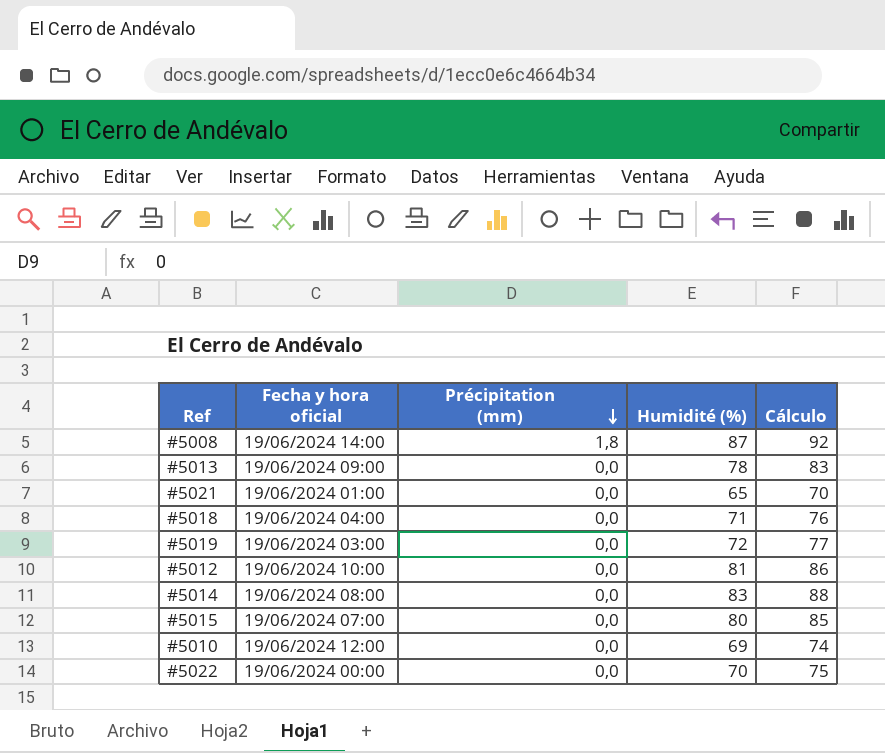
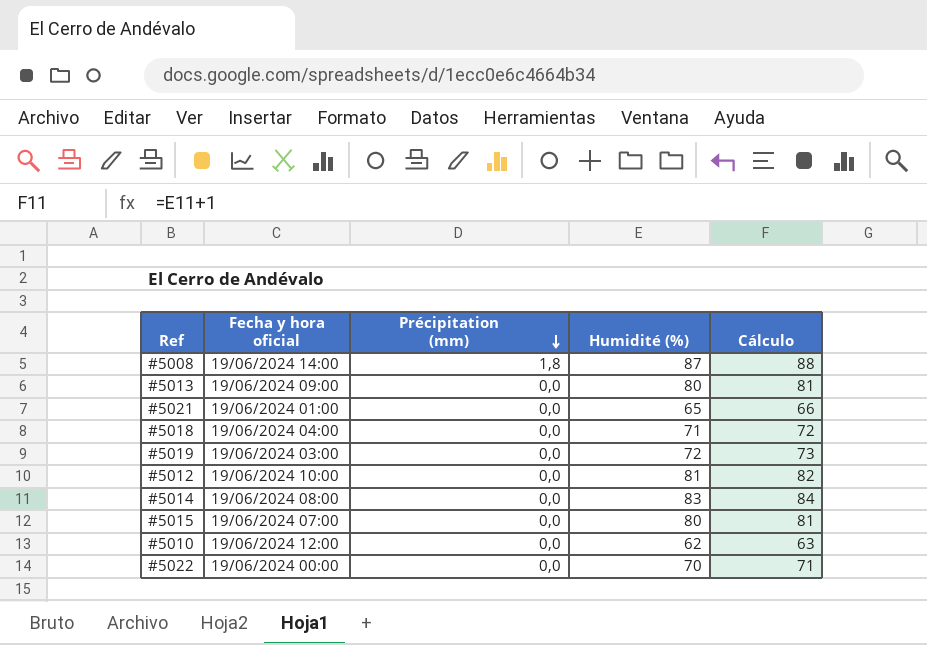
column Cálculo | formula: [Humidité (%)] + 5 -> [Humidité (%)] + 1
#5013 | Humidité (%): 78 -> 80
#5010 | Humidité (%): 69 -> 62

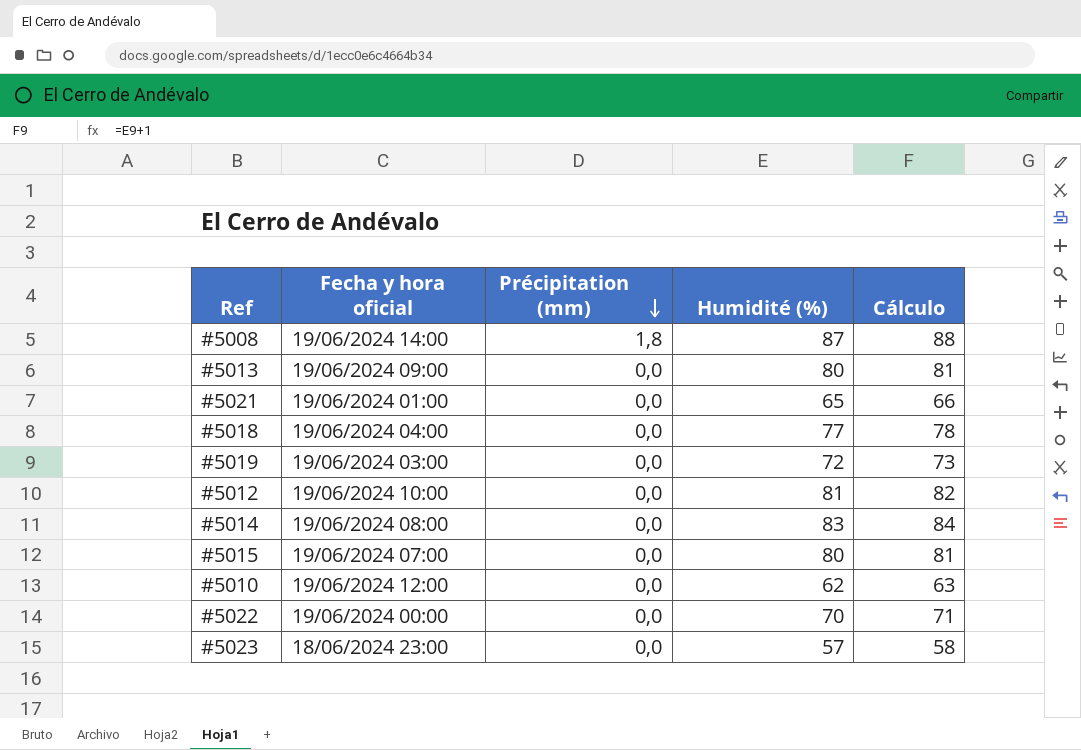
#5018 | Humidité (%): 71 -> 77
#5018 | Cálculo: 72 -> 78
row #5023: none -> 18/06/2024 23:00 | 0,0 | 57 | 58

